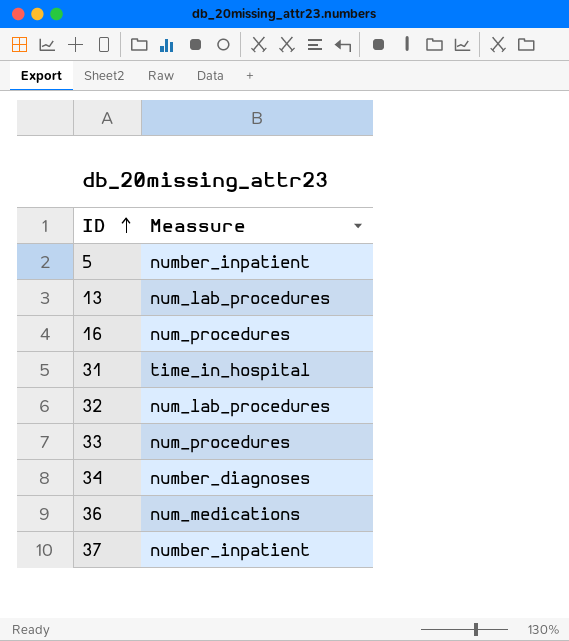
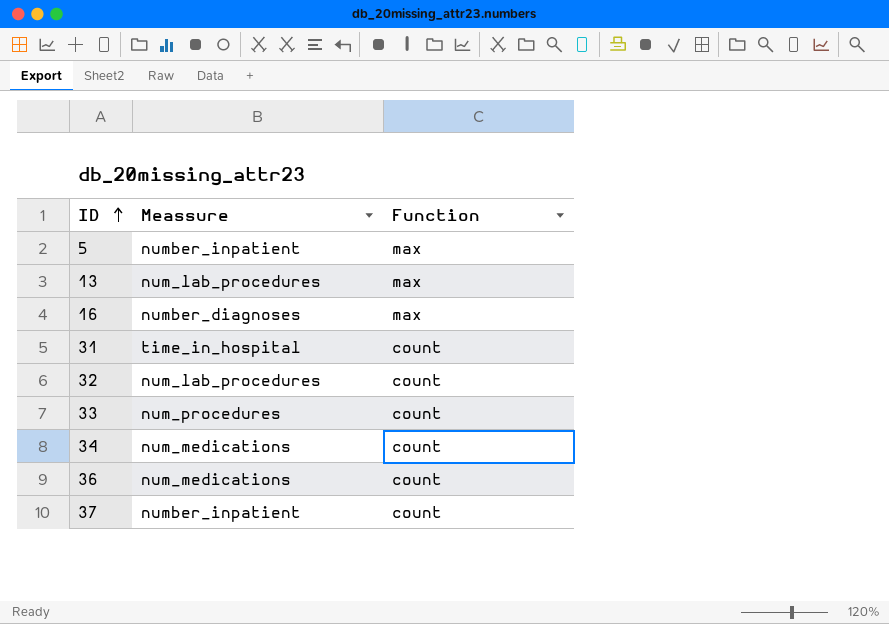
column Function | position: none -> 3
16 | Meassure: num_procedures -> number_diagnoses
34 | Meassure: number_diagnoses -> num_medications

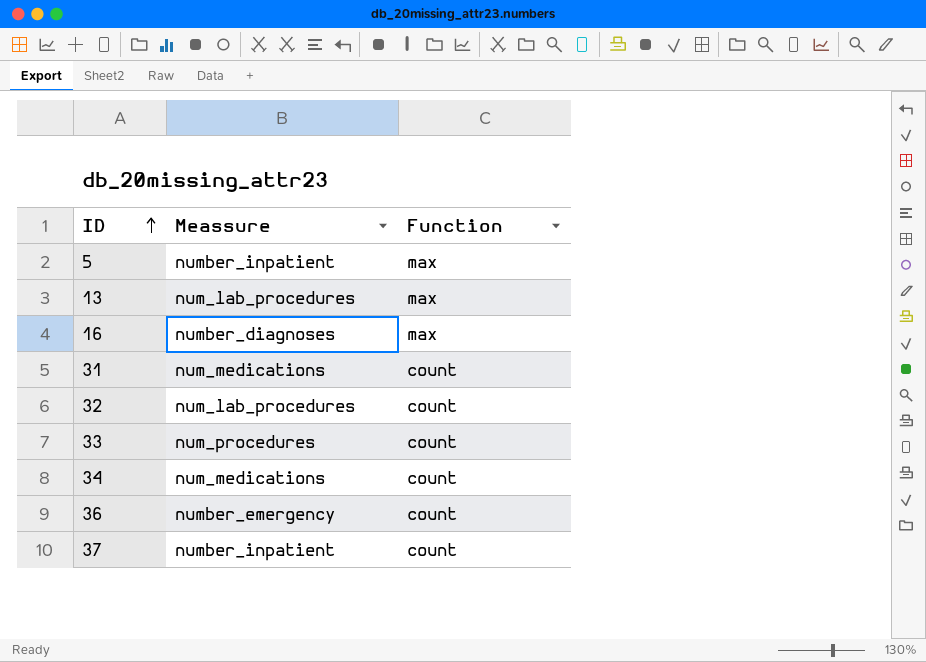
31 | Meassure: time_in_hospital -> num_medications
36 | Meassure: num_medications -> number_emergency

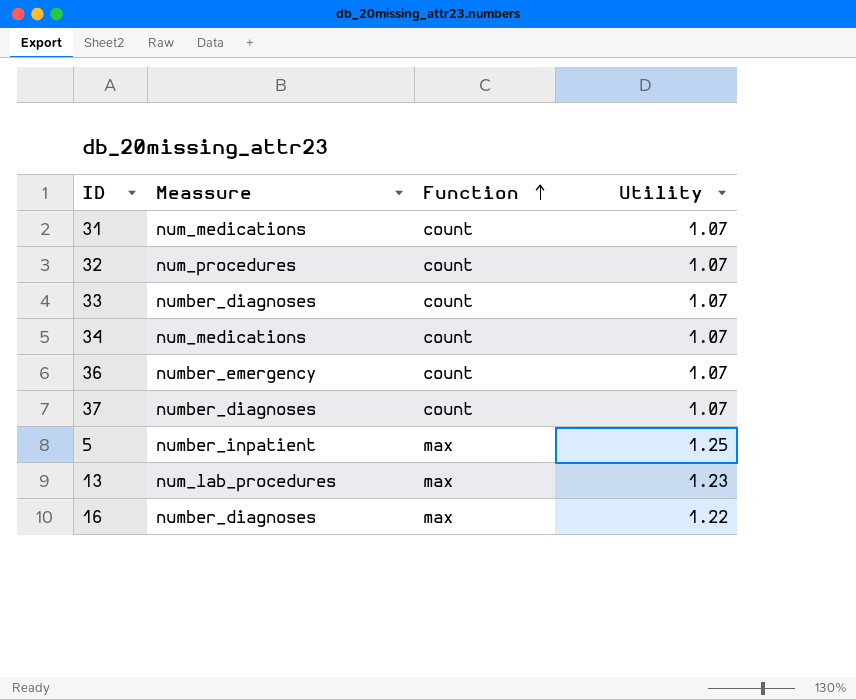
row order: ID ascending -> Function ascending
column Utility | position: none -> 4
32 | Meassure: num_lab_procedures -> num_procedures
33 | Meassure: num_procedures -> number_diagnoses
37 | Meassure: number_inpatient -> number_diagnoses

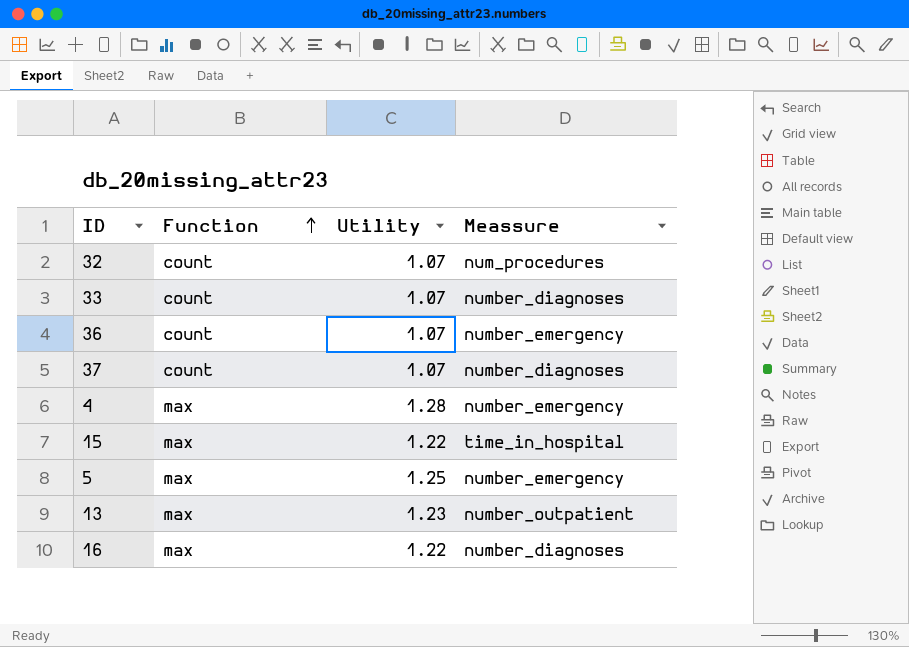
column Meassure | position: 2 -> 4
row 31: num_medications | count | 1.07 -> none
row 34: num_medications | count | 1.07 -> none
row 4: none -> max | 1.28 | number_emergency
row 15: none -> max | 1.22 | time_in_hospital
5 | Meassure: number_inpatient -> number_emergency
13 | Meassure: num_lab_procedures -> number_outpatient

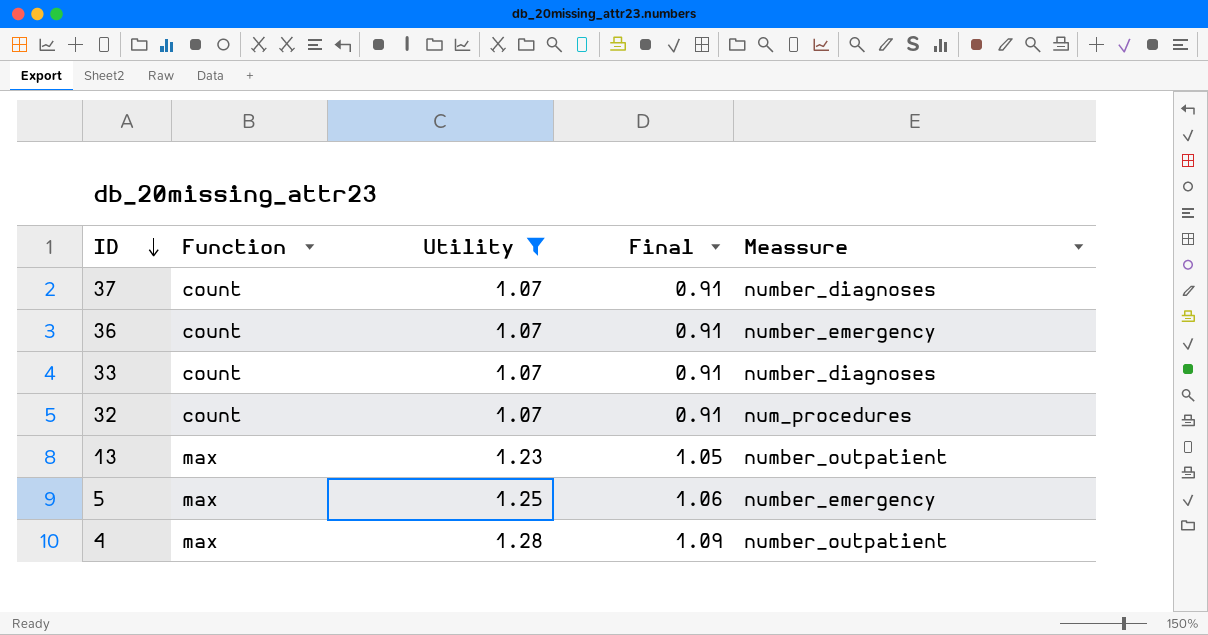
filter: none -> Utility != 1.22
row order: Function ascending -> ID descending
column Final | formula: none -> [Utility] * 0.85
4 | Meassure: number_emergency -> number_outpatient

